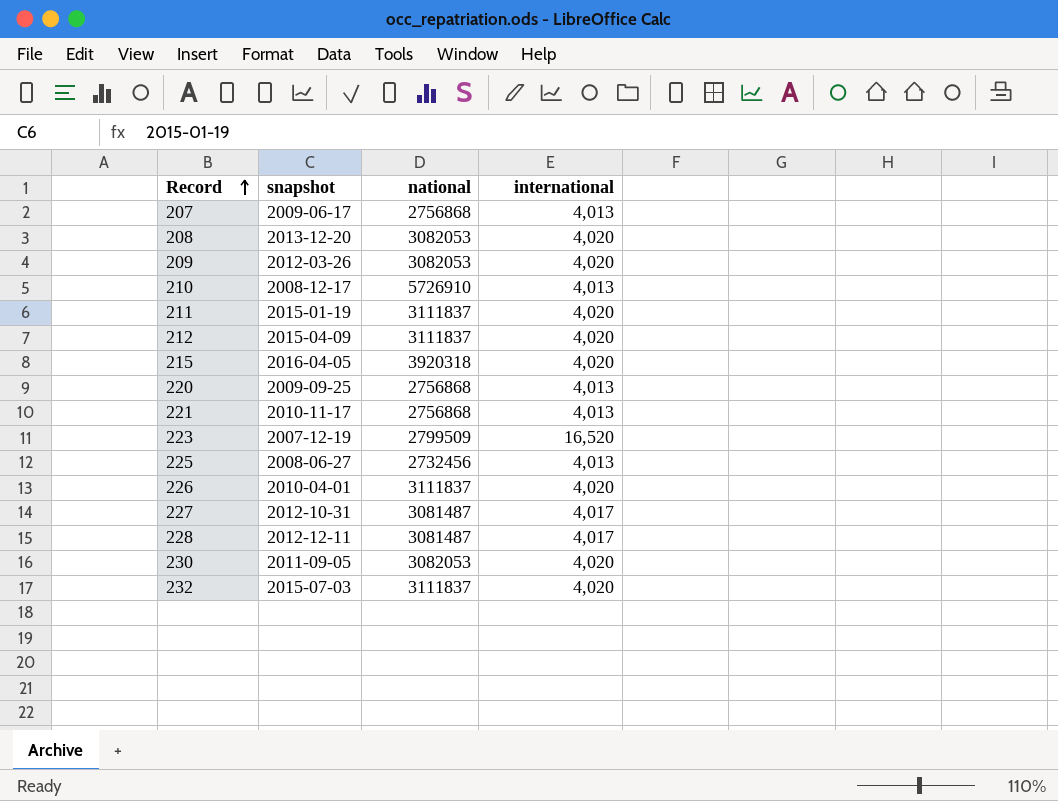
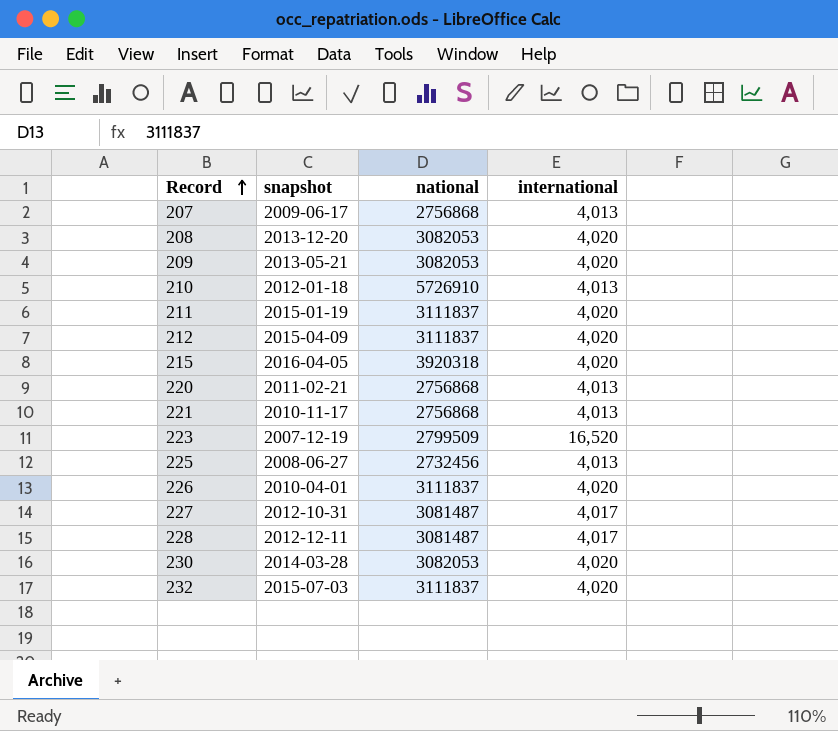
209 | snapshot: 2012-03-26 -> 2013-05-21
210 | snapshot: 2008-12-17 -> 2012-01-18
220 | snapshot: 2009-09-25 -> 2011-02-21
230 | snapshot: 2011-09-05 -> 2014-03-28

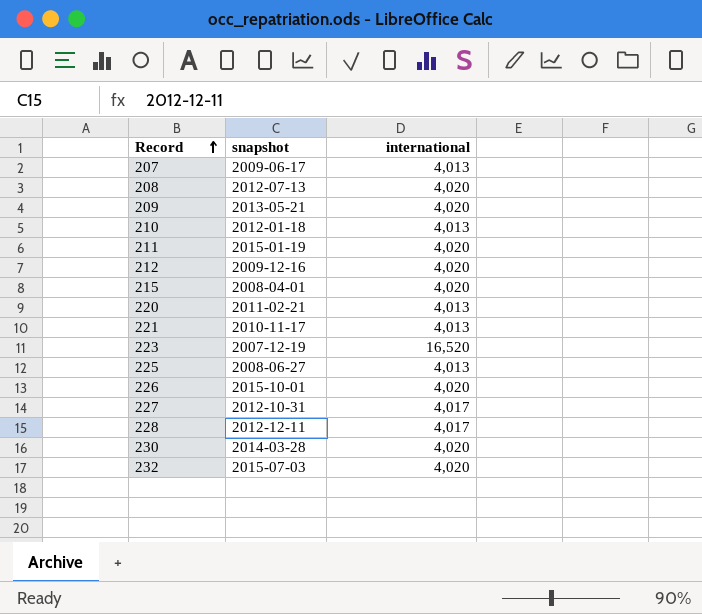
column national | position: 3 -> none
208 | snapshot: 2013-12-20 -> 2012-07-13
212 | snapshot: 2015-04-09 -> 2009-12-16
215 | snapshot: 2016-04-05 -> 2008-04-01
226 | snapshot: 2010-04-01 -> 2015-10-01

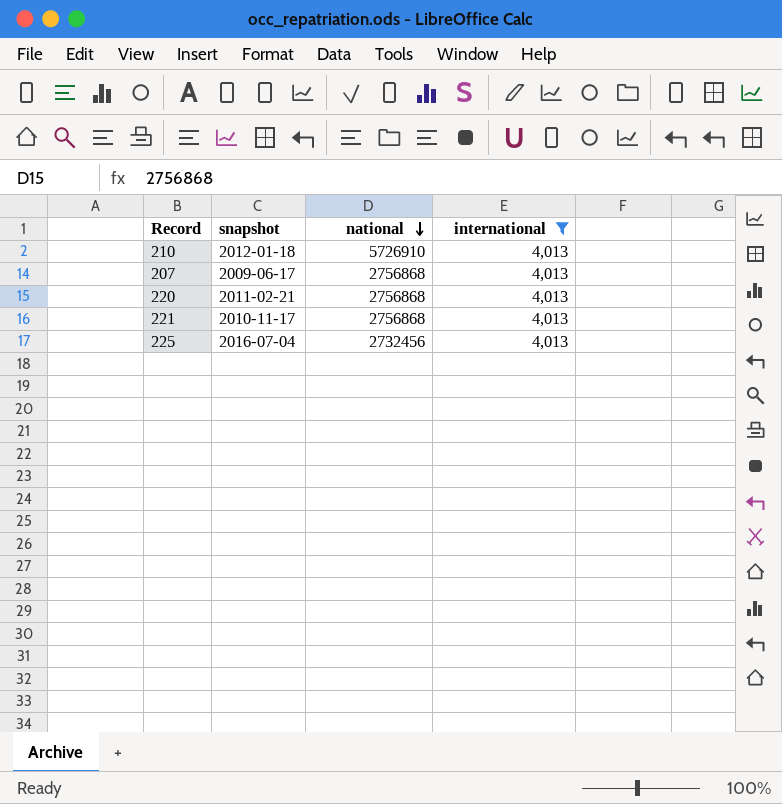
filter: none -> international = 4,013
row order: Record ascending -> national descending
column national | position: none -> 3
225 | snapshot: 2008-06-27 -> 2016-07-04

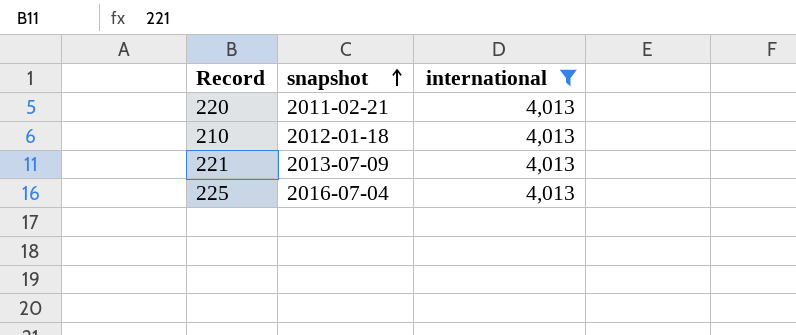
row order: national descending -> snapshot ascending
column national | position: 3 -> none
row 207: 2009-06-17 | 2756868 | 4,013 -> none
221 | snapshot: 2010-11-17 -> 2013-07-09

